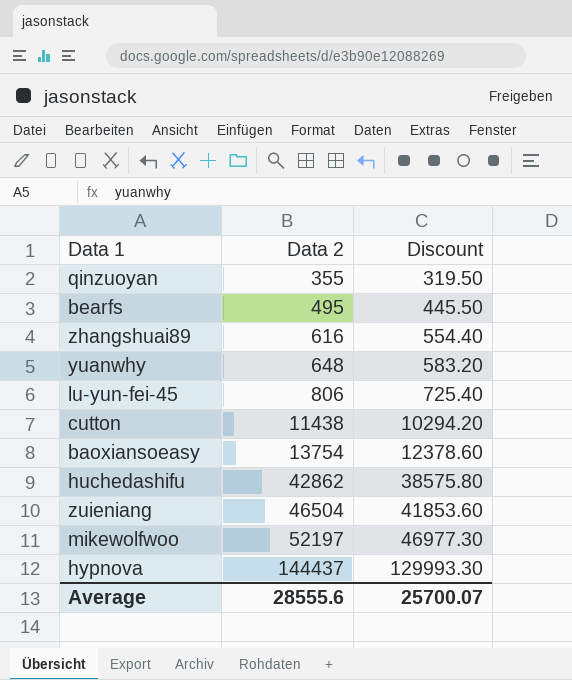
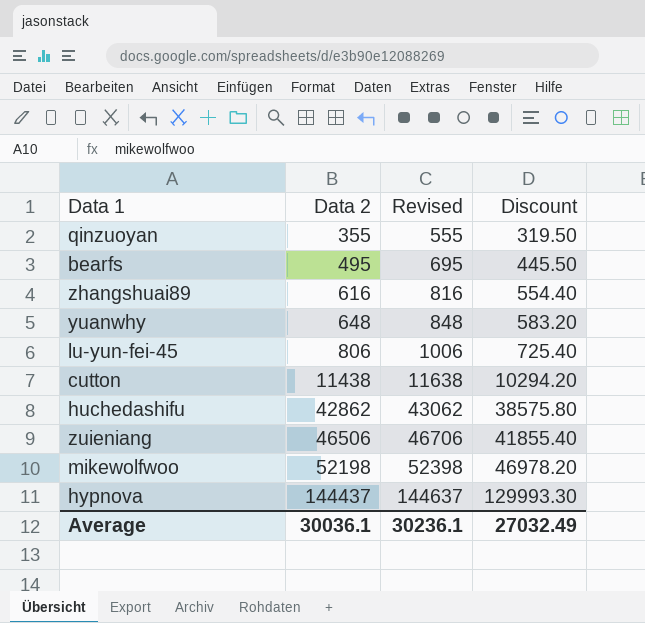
column Revised | formula: none -> [Data 2] + 200
row baoxiansoeasy: 13754 | 12378.60 -> none
zuieniang | Data 2: 46504 -> 46506
zuieniang | Discount: 41853.60 -> 41855.40
mikewolfwoo | Data 2: 52197 -> 52198
mikewolfwoo | Discount: 46977.30 -> 46978.20
Average | Data 2: 28555.6 -> 30036.1
Average | Discount: 25700.07 -> 27032.49

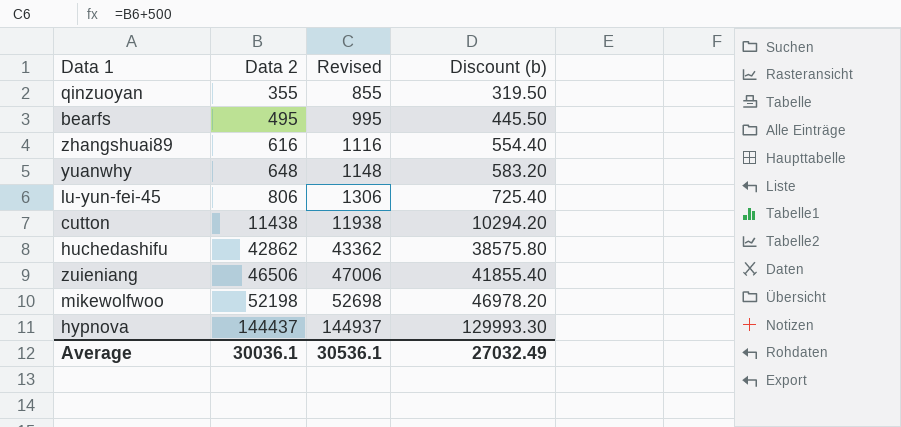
column Revised | formula: [Data 2] + 200 -> [Data 2] + 500
column name: Discount -> Discount (b)
Average | Revised: 30236.1 -> 30536.1

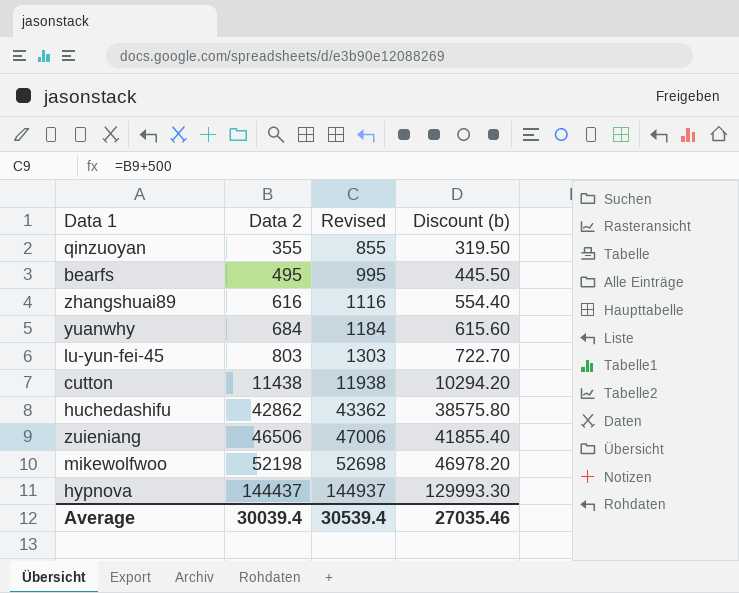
yuanwhy | Data 2: 648 -> 684
yuanwhy | Revised: 1148 -> 1184
yuanwhy | Discount (b): 583.20 -> 615.60
lu-yun-fei-45 | Data 2: 806 -> 803
lu-yun-fei-45 | Revised: 1306 -> 1303
lu-yun-fei-45 | Discount (b): 725.40 -> 722.70
Average | Data 2: 30036.1 -> 30039.4
Average | Revised: 30536.1 -> 30539.4
Average | Discount (b): 27032.49 -> 27035.46

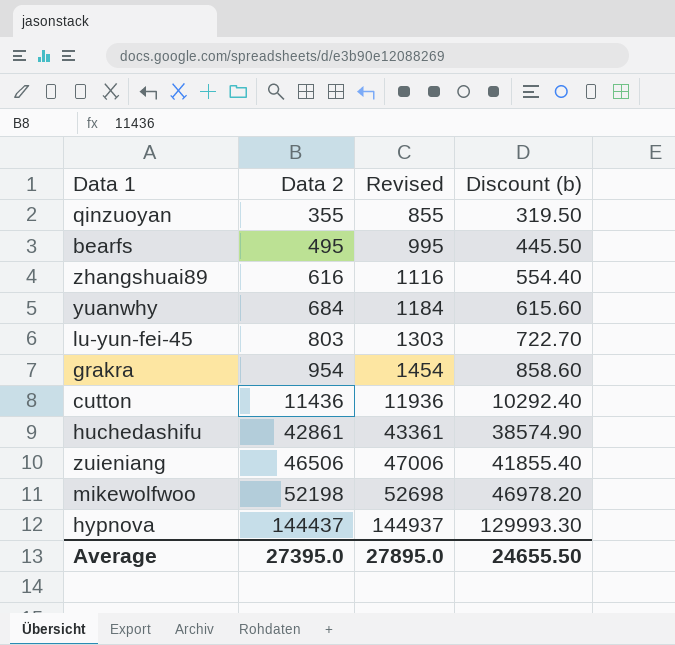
row grakra: none -> 954 | 1454 | 858.60
cutton | Data 2: 11438 -> 11436
cutton | Revised: 11938 -> 11936
cutton | Discount (b): 10294.20 -> 10292.40
huchedashifu | Data 2: 42862 -> 42861
huchedashifu | Revised: 43362 -> 43361
huchedashifu | Discount (b): 38575.80 -> 38574.90
Average | Data 2: 30039.4 -> 27395.0
Average | Revised: 30539.4 -> 27895.0
Average | Discount (b): 27035.46 -> 24655.50

